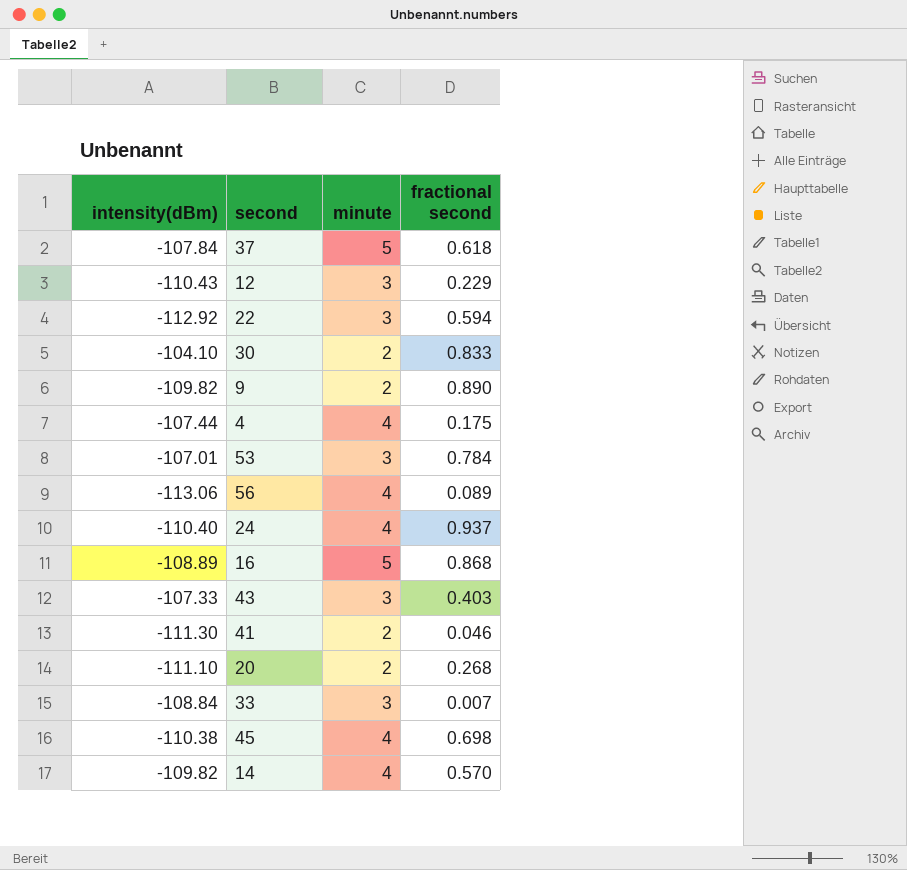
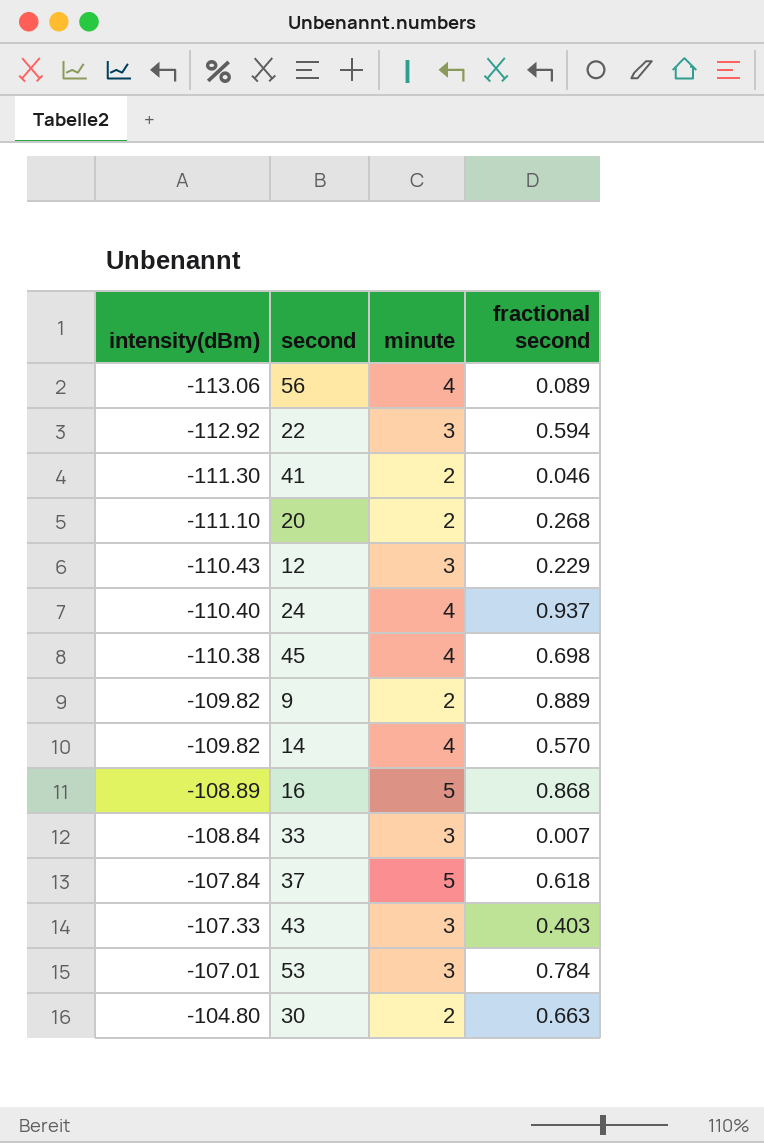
row order: none -> intensity(dBm) ascending
row 4: -107.44 | 4 | 0.175 -> none
9 | fractional second: 0.890 -> 0.889
30 | intensity(dBm): -104.10 -> -104.80
30 | fractional second: 0.833 -> 0.663

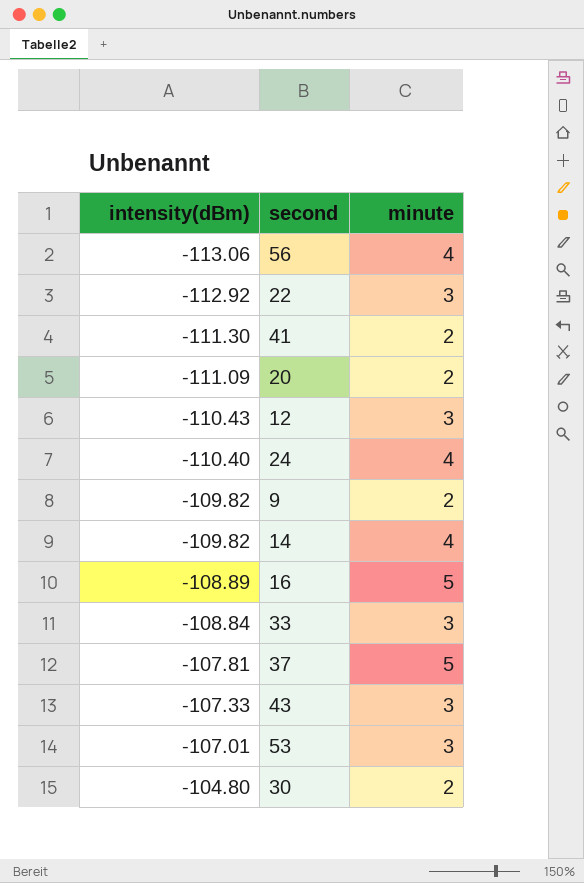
column fractional second | position: 4 -> none
row 45: -110.38 | 4 | 0.698 -> none
20 | intensity(dBm): -111.10 -> -111.09
37 | intensity(dBm): -107.84 -> -107.81

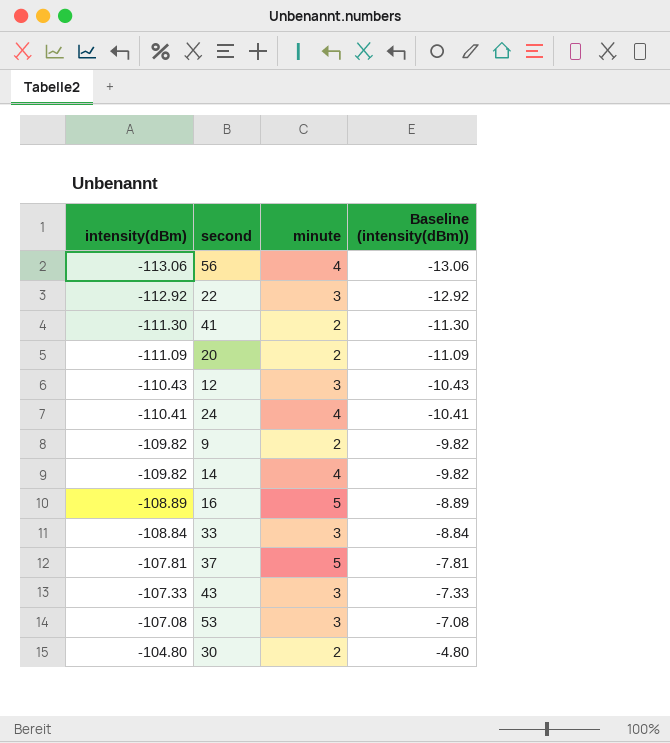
column Baseline (intensity(dBm)) | formula: none -> [intensity(dBm)] + 100
24 | intensity(dBm): -110.40 -> -110.41
53 | intensity(dBm): -107.01 -> -107.08

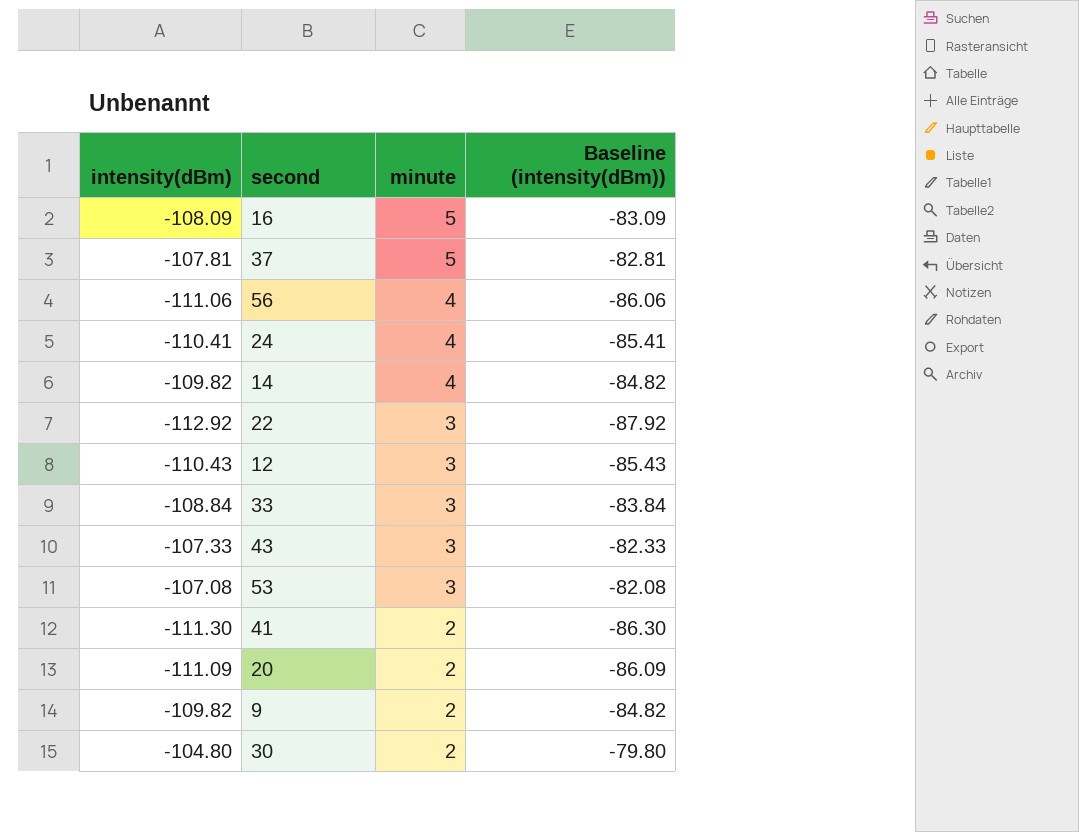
row order: intensity(dBm) ascending -> minute descending
column Baseline (intensity(dBm)) | formula: [intensity(dBm)] + 100 -> [intensity(dBm)] + 25
16 | intensity(dBm): -108.89 -> -108.09
56 | intensity(dBm): -113.06 -> -111.06

